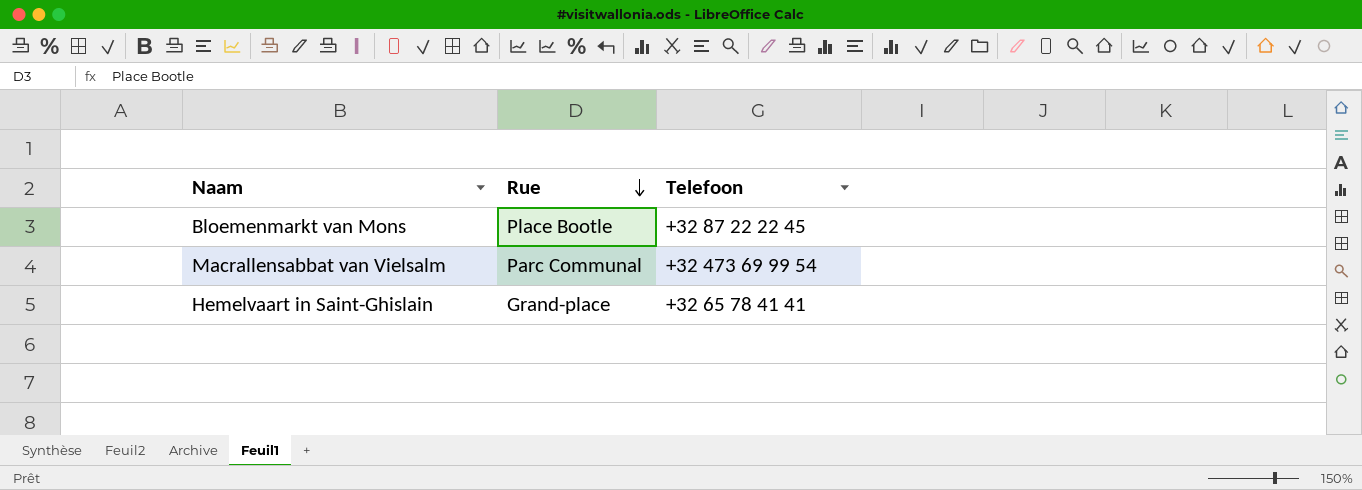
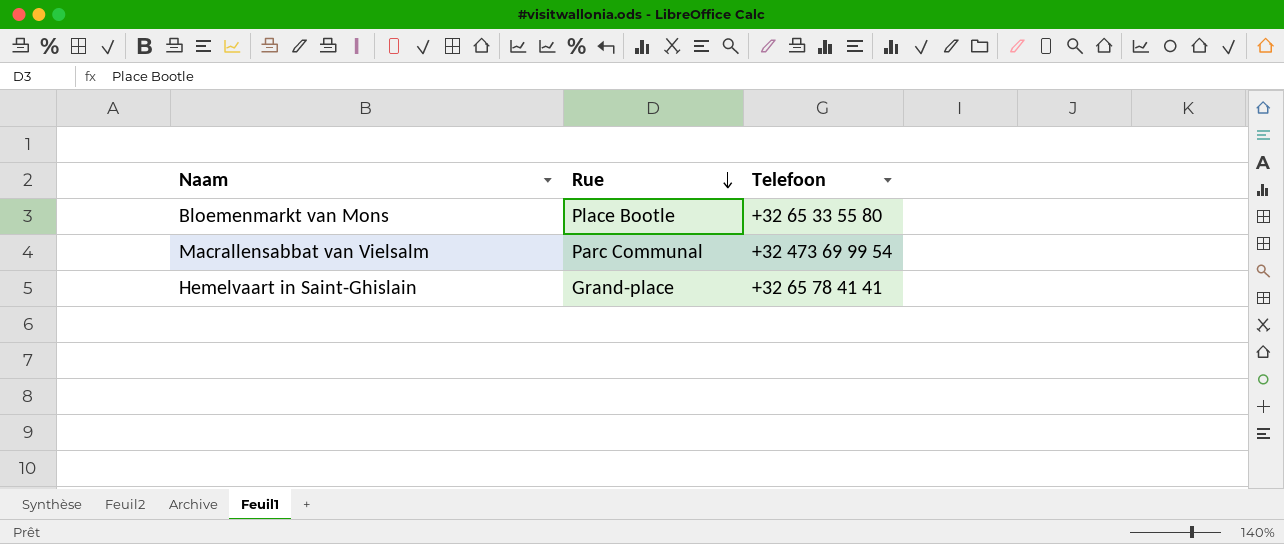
Bloemenmarkt van Mons | Telefoon: +32 87 22 22 45 -> +32 65 33 55 80

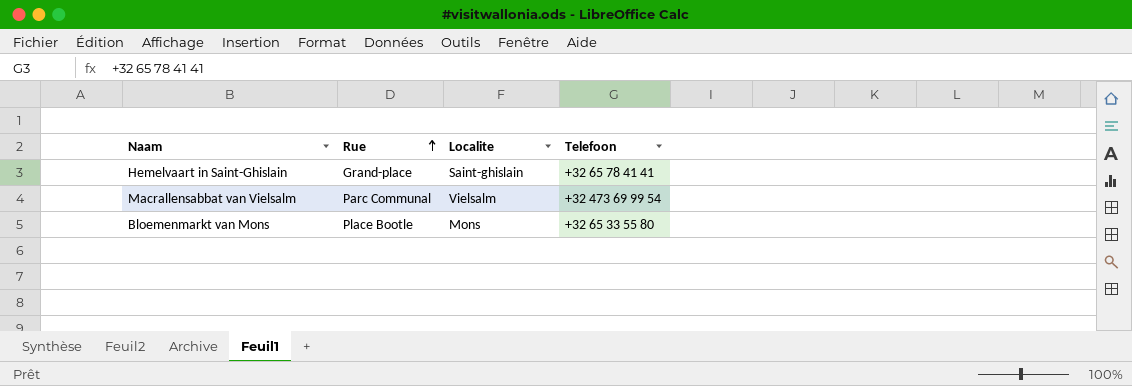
row order: Rue descending -> Rue ascending
column Localite | position: none -> 3

